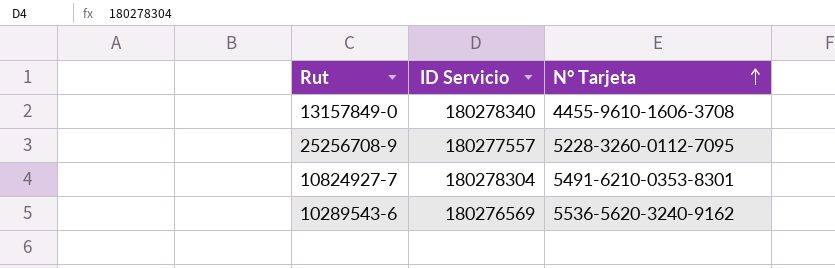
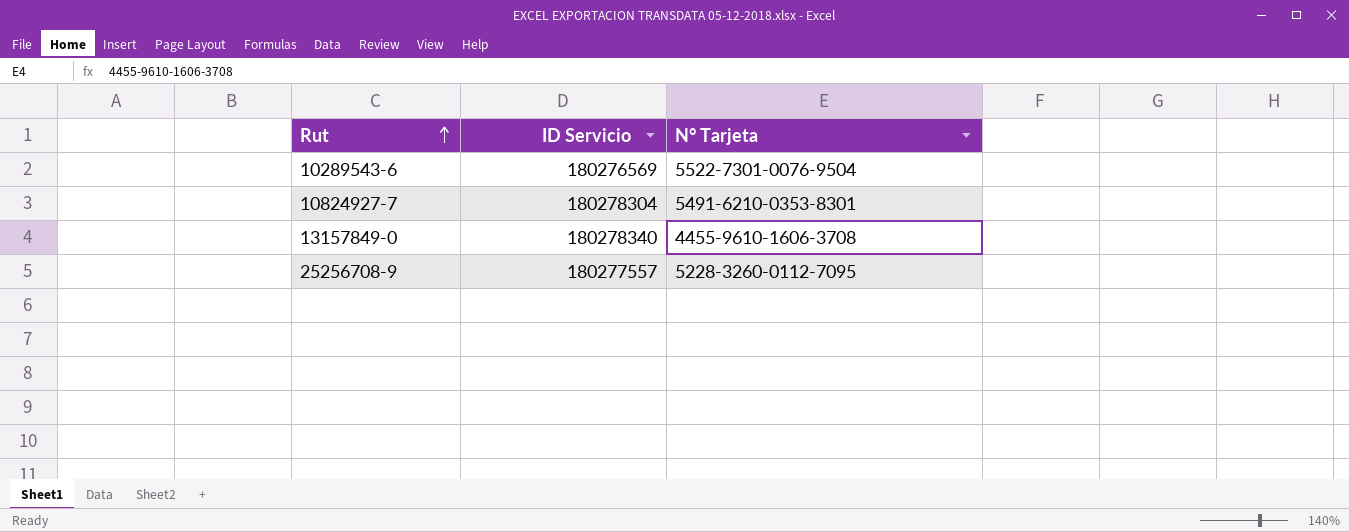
row order: N° Tarjeta ascending -> Rut ascending
10289543-6 | N° Tarjeta: 5536-5620-3240-9162 -> 5522-7301-0076-9504

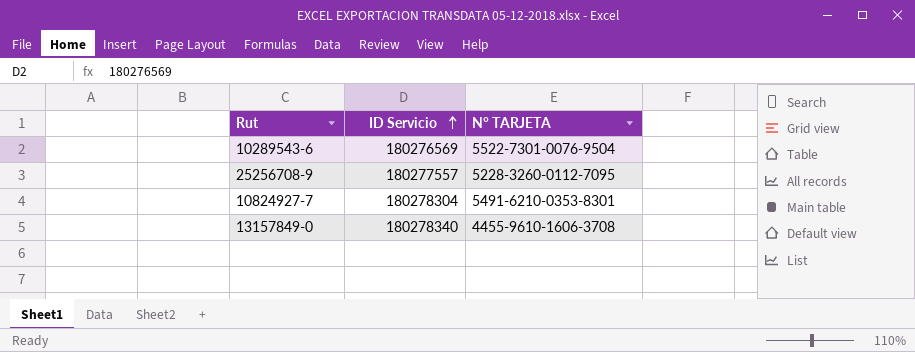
row order: Rut ascending -> ID Servicio ascending
column name: N° Tarjeta -> N° TARJETA

